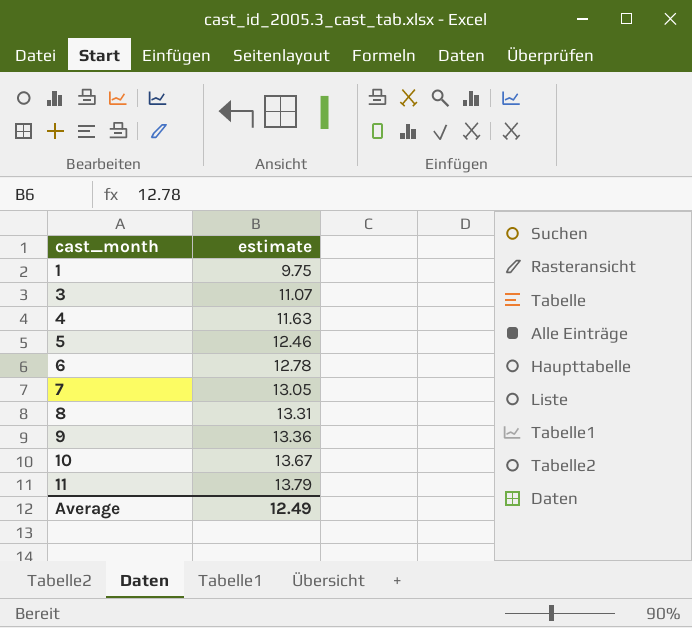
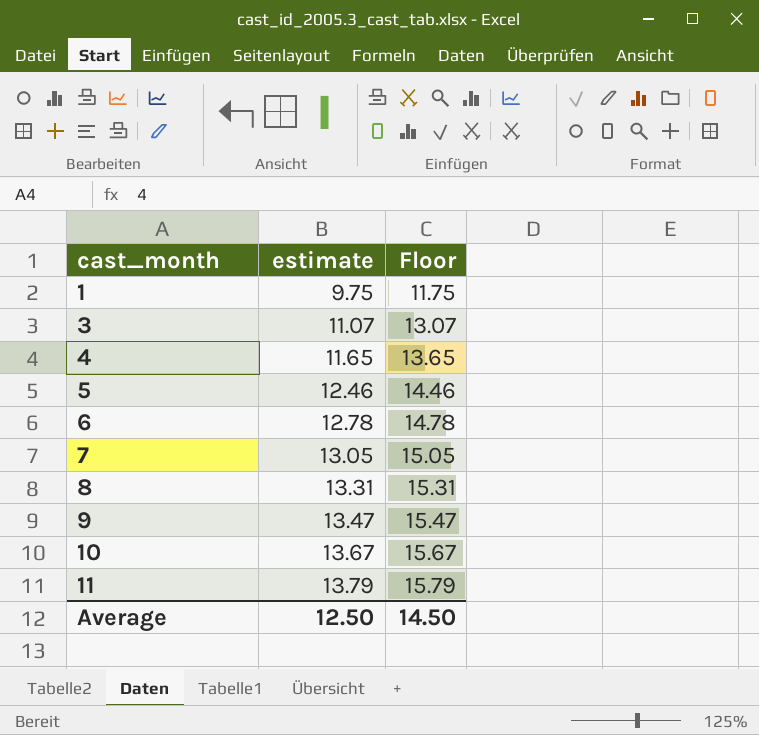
column Floor | formula: none -> [estimate] + 2
4 | estimate: 11.63 -> 11.65
9 | estimate: 13.36 -> 13.47
Average | estimate: 12.49 -> 12.50

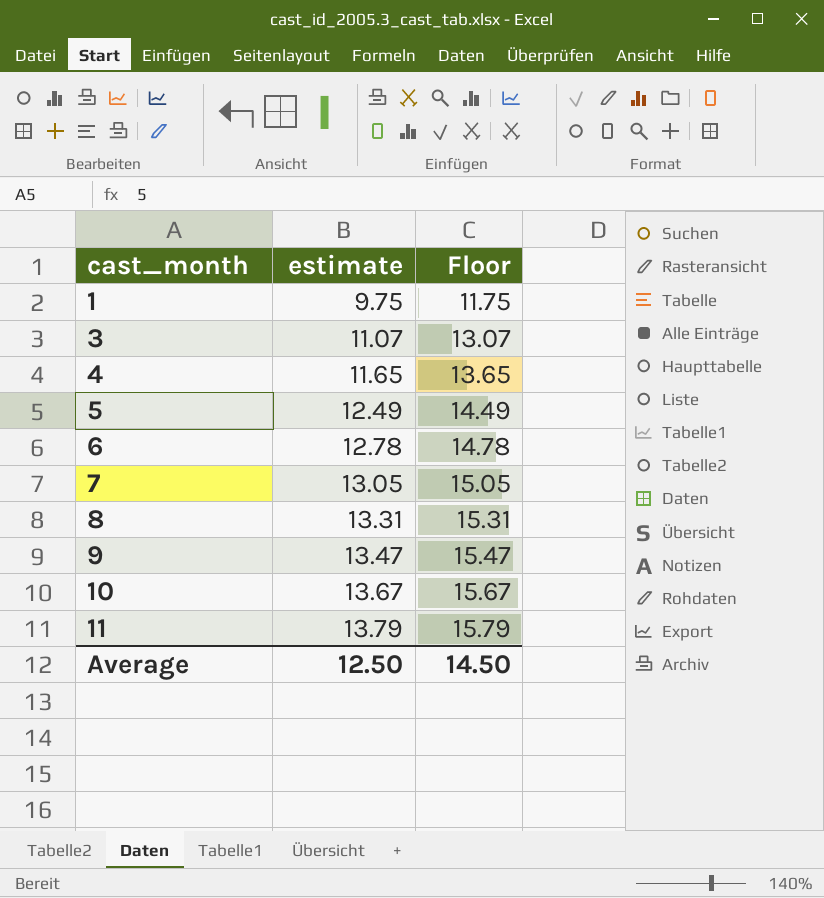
5 | estimate: 12.46 -> 12.49
5 | Floor: 14.46 -> 14.49

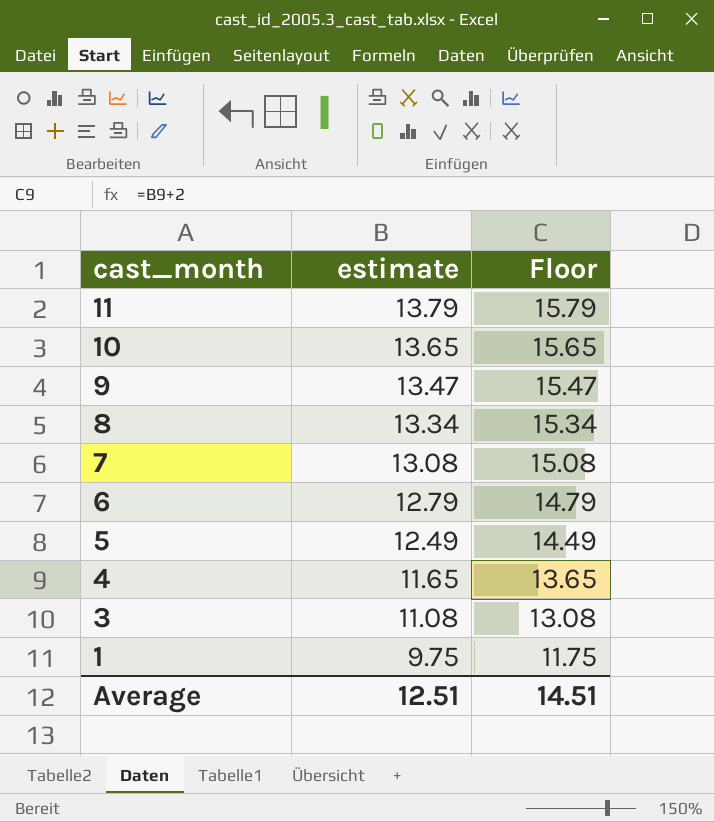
row order: cast_month ascending -> cast_month descending
10 | estimate: 13.67 -> 13.65
10 | Floor: 15.67 -> 15.65
8 | estimate: 13.31 -> 13.34
8 | Floor: 15.31 -> 15.34
7 | estimate: 13.05 -> 13.08
7 | Floor: 15.05 -> 15.08
6 | estimate: 12.78 -> 12.79
6 | Floor: 14.78 -> 14.79
3 | estimate: 11.07 -> 11.08
3 | Floor: 13.07 -> 13.08
Average | estimate: 12.50 -> 12.51
Average | Floor: 14.50 -> 14.51

